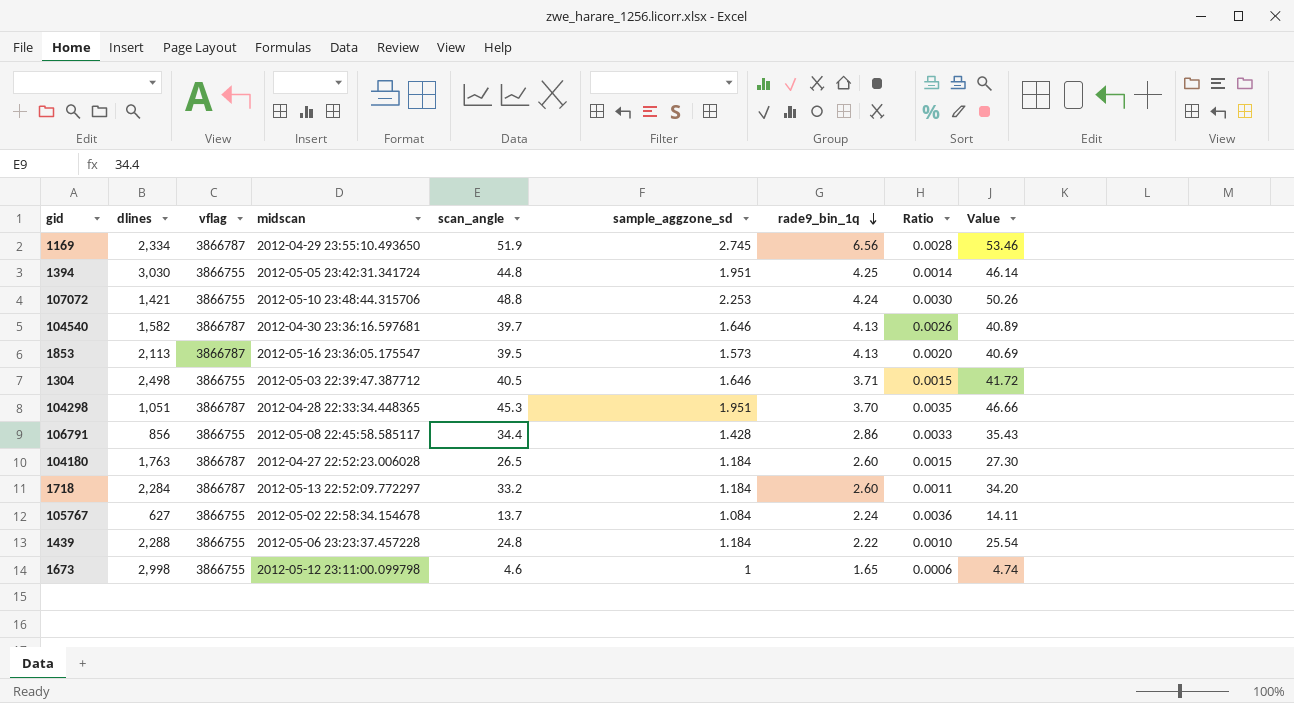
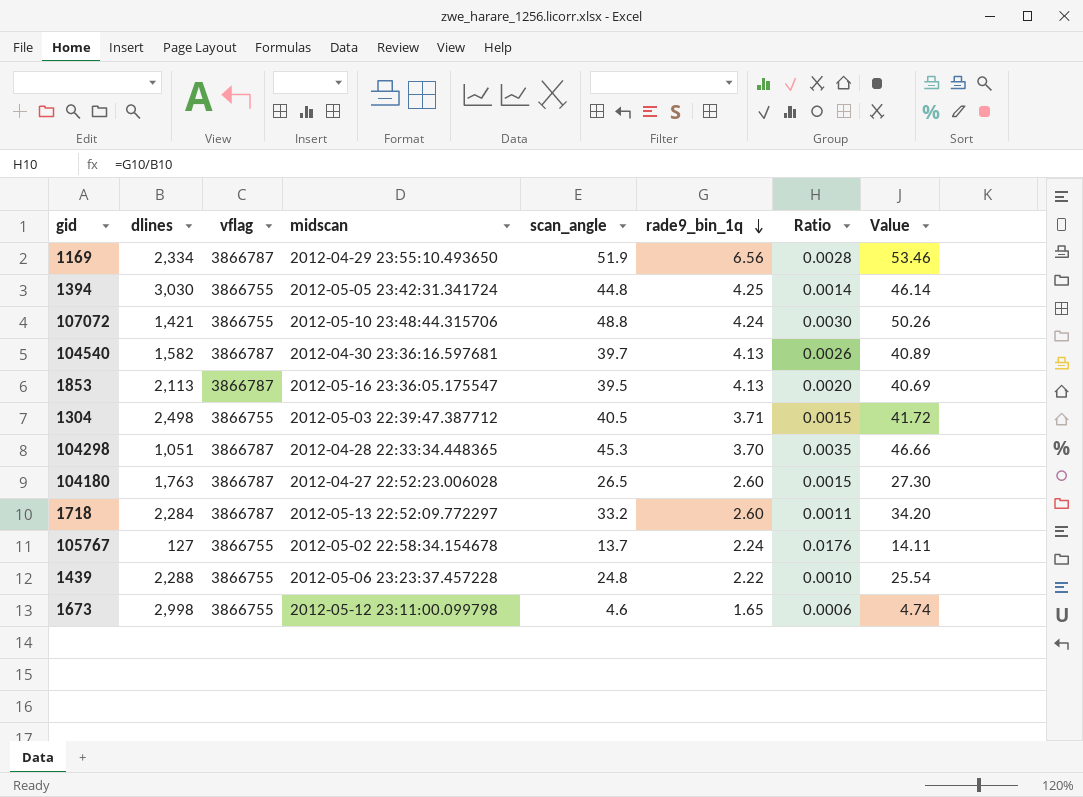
column sample_aggzone_sd | position: 6 -> none
row 106791: 856 | 3866755 | 2012-05-08 22:45:58.585117 | 34.4 | 1.428 | 2.86 | 0.0033 | 35.43 -> none
105767 | dlines: 627 -> 127
105767 | Ratio: 0.0036 -> 0.0176

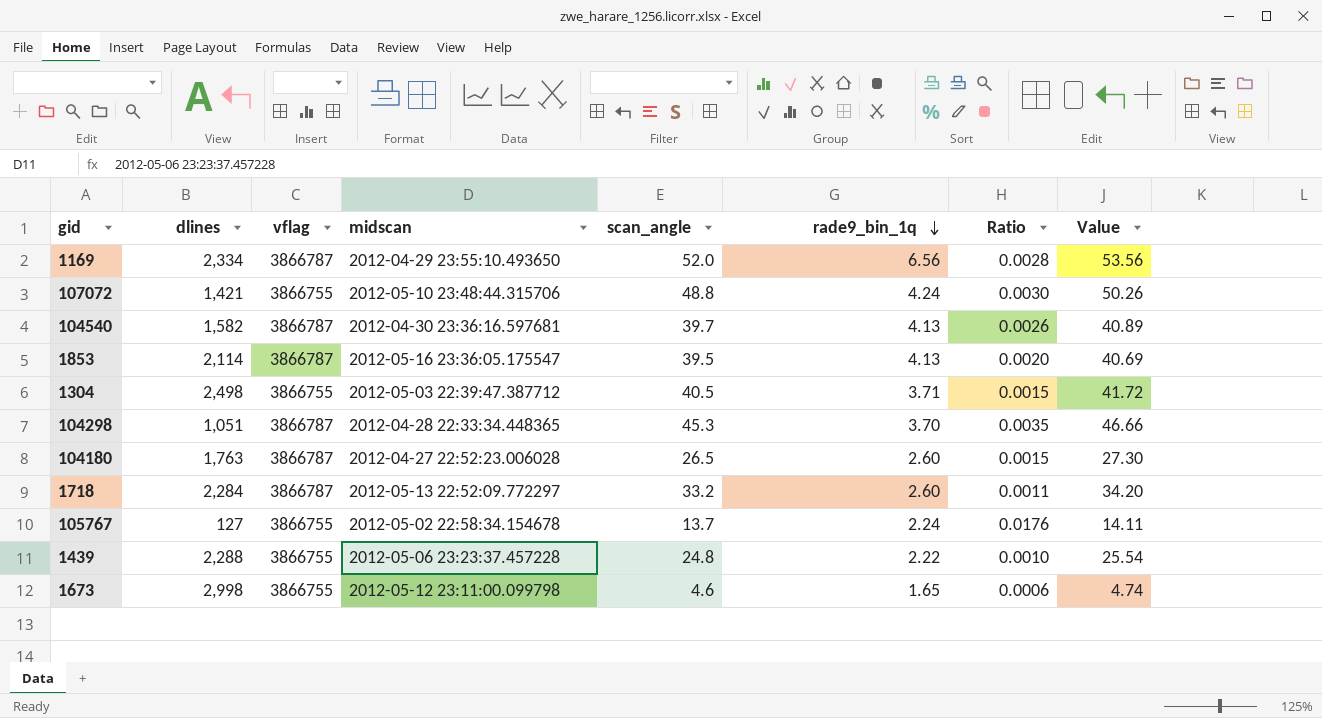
row 1394: 3,030 | 3866755 | 2012-05-05 23:42:31.341724 | 44.8 | 4.25 | 0.0014 | 46.14 -> none
1169 | scan_angle: 51.9 -> 52.0
1169 | Value: 53.46 -> 53.56
1853 | dlines: 2,113 -> 2,114

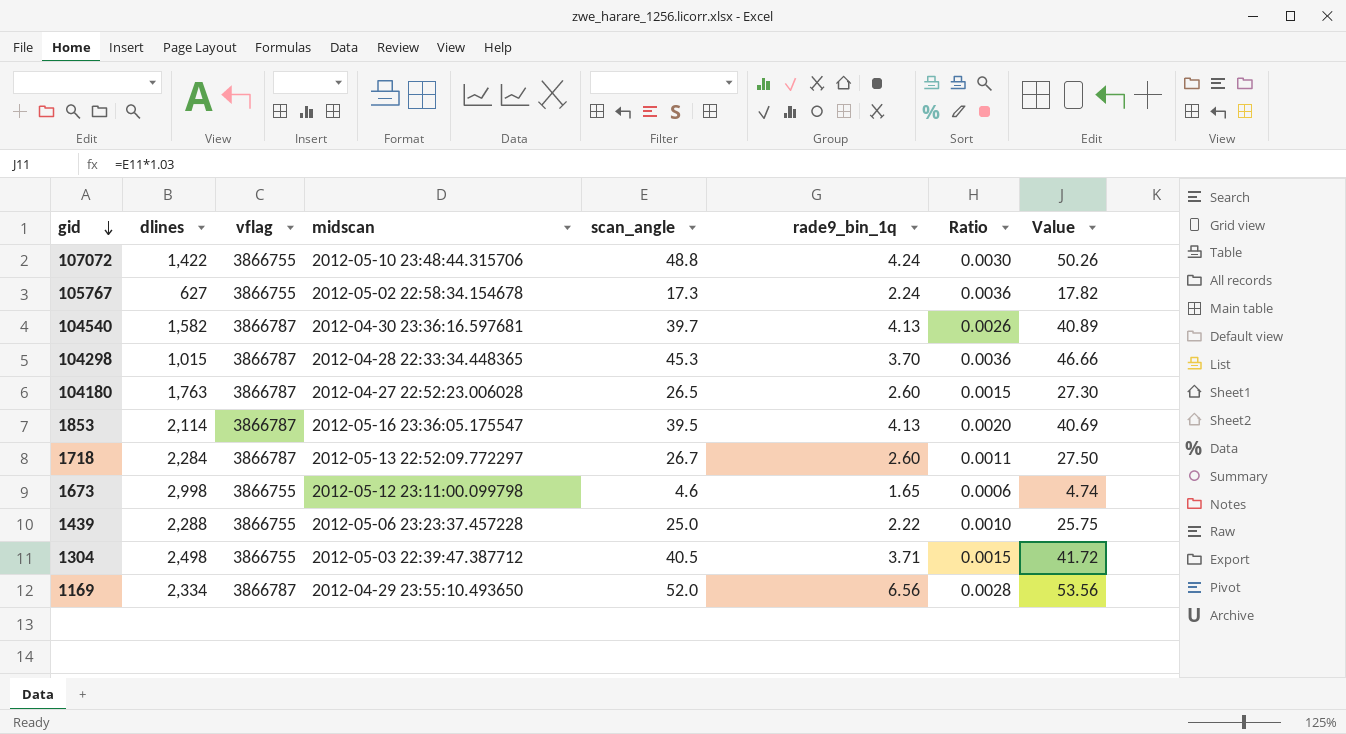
row order: rade9_bin_1q descending -> gid descending
107072 | dlines: 1,421 -> 1,422
105767 | dlines: 127 -> 627
105767 | scan_angle: 13.7 -> 17.3
105767 | Ratio: 0.0176 -> 0.0036
105767 | Value: 14.11 -> 17.82
104298 | dlines: 1,051 -> 1,015
104298 | Ratio: 0.0035 -> 0.0036
1718 | scan_angle: 33.2 -> 26.7
1718 | Value: 34.20 -> 27.50
1439 | scan_angle: 24.8 -> 25.0
1439 | Value: 25.54 -> 25.75

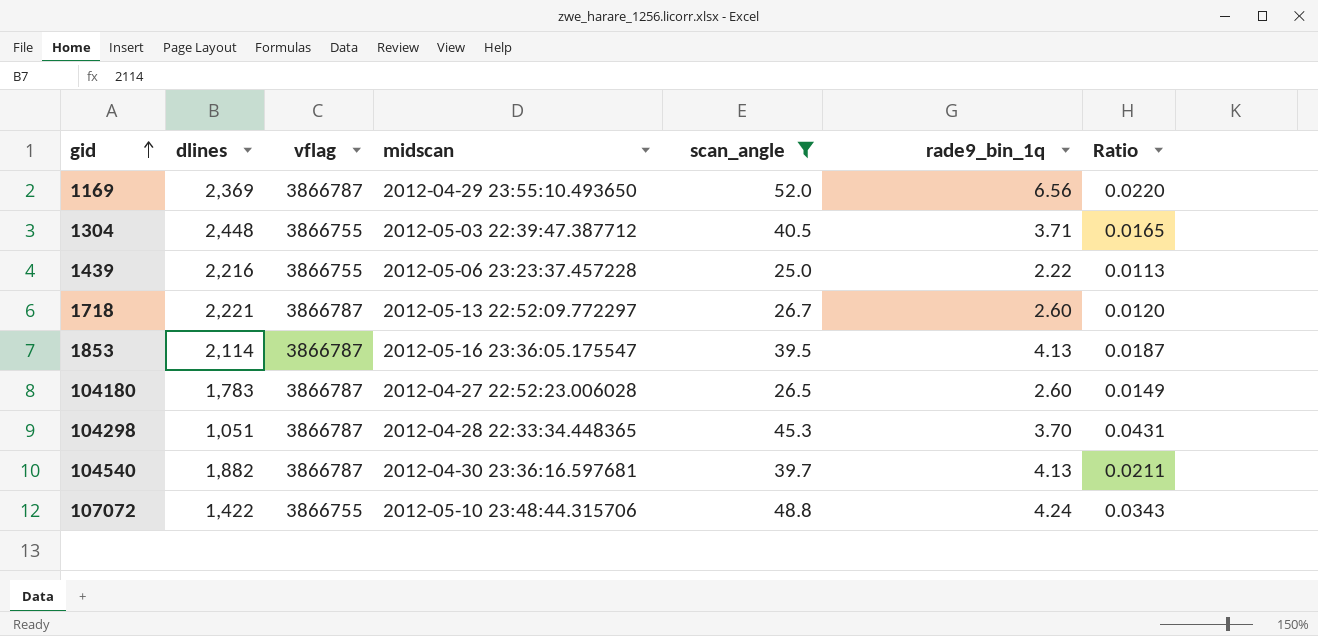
filter: none -> scan_angle >= 25.0
row order: gid descending -> gid ascending
column Value | formula: [scan_angle] * 1.03 -> none
column Ratio | formula: [rade9_bin_1q] / [dlines] -> [scan_angle] / [dlines]
1169 | dlines: 2,334 -> 2,369
1304 | dlines: 2,498 -> 2,448
1439 | dlines: 2,288 -> 2,216
1718 | dlines: 2,284 -> 2,221
104180 | dlines: 1,763 -> 1,783
104298 | dlines: 1,015 -> 1,051
104540 | dlines: 1,582 -> 1,882

